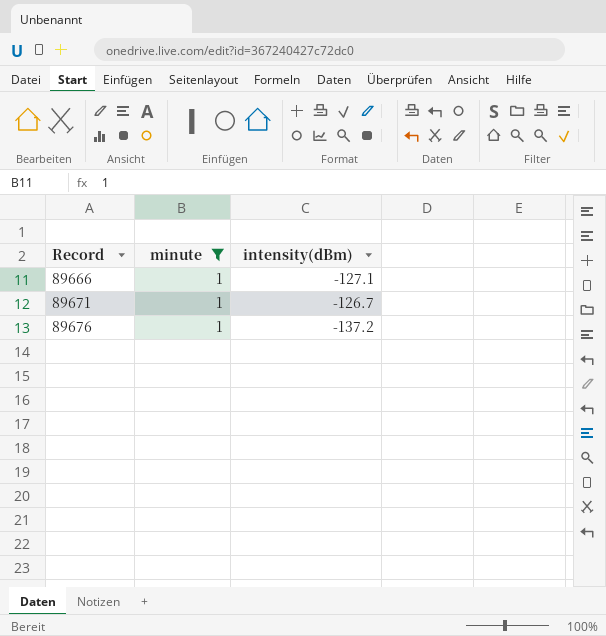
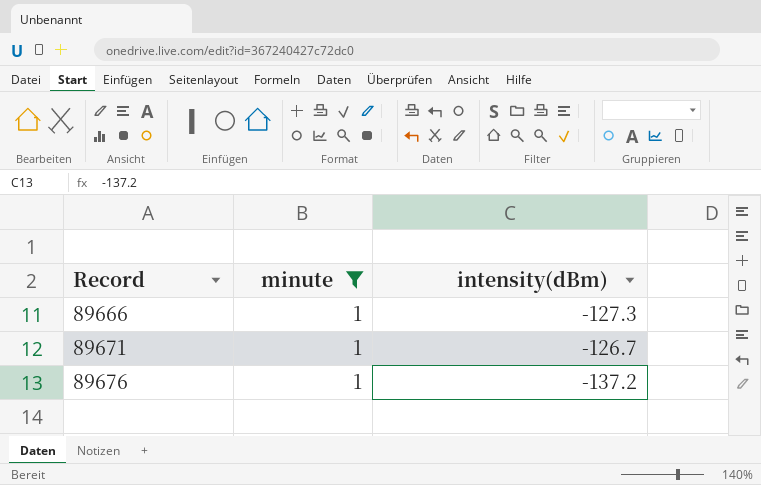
89666 | intensity(dBm): -127.1 -> -127.3

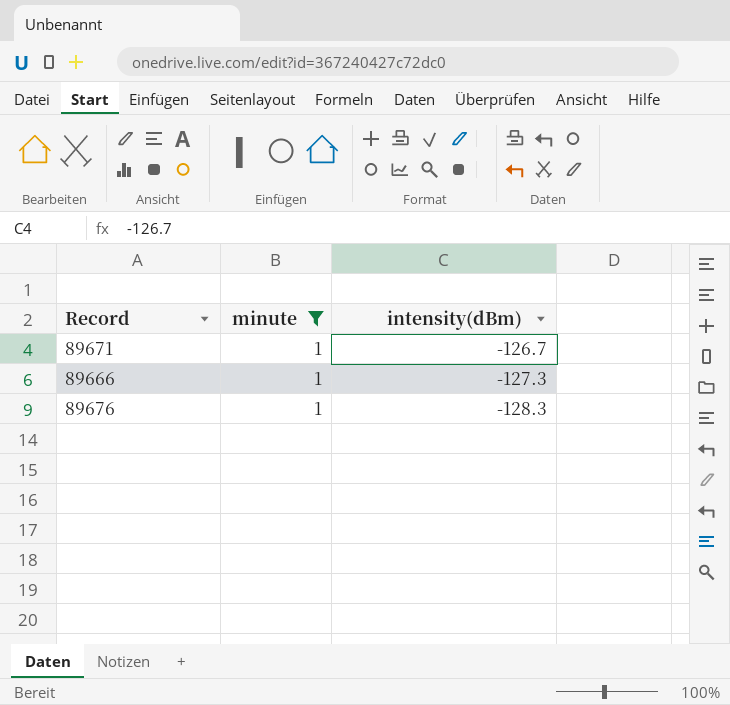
row order: Record ascending -> intensity(dBm) descending
89676 | intensity(dBm): -137.2 -> -128.3

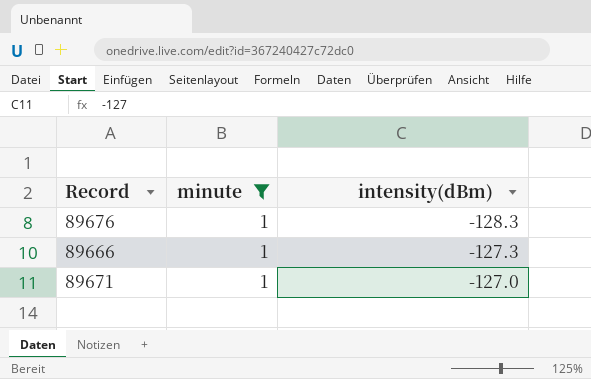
row order: intensity(dBm) descending -> intensity(dBm) ascending
89671 | intensity(dBm): -126.7 -> -127.0

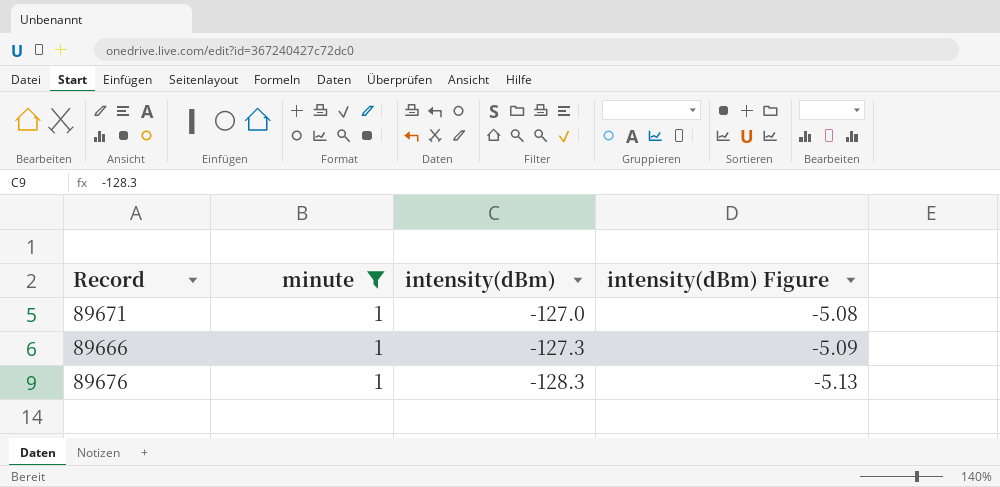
row order: intensity(dBm) ascending -> intensity(dBm) descending
column intensity(dBm) Figure | formula: none -> [intensity(dBm)] * 0.04

